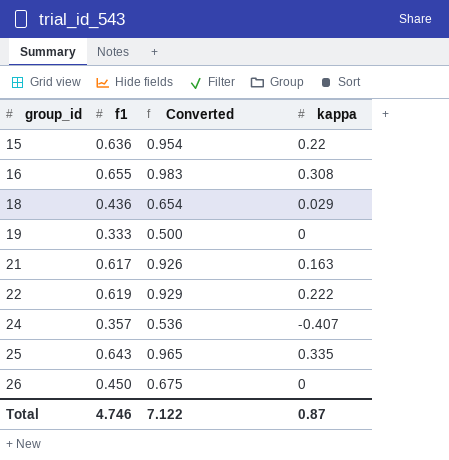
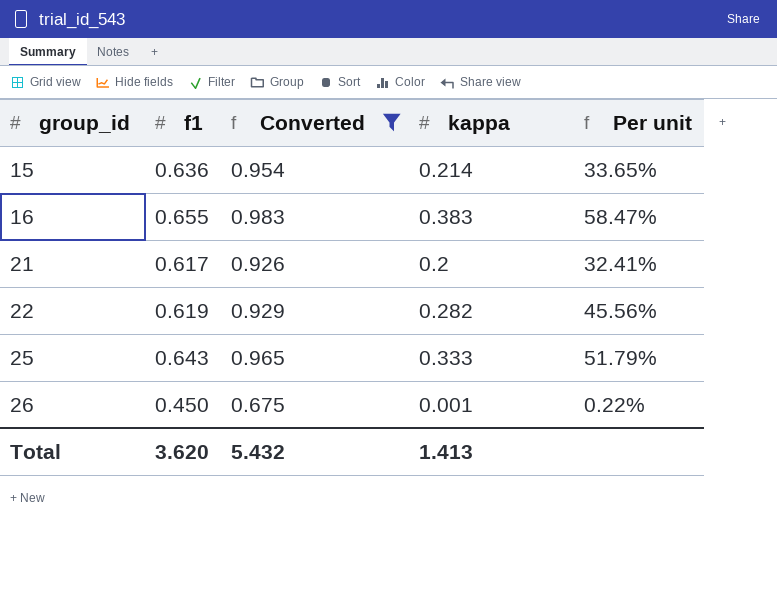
filter: none -> Converted >= 0.675
column Per unit | formula: none -> [kappa] / [f1]
15 | kappa: 0.22 -> 0.214
16 | kappa: 0.308 -> 0.383
21 | kappa: 0.163 -> 0.2
22 | kappa: 0.222 -> 0.282
25 | kappa: 0.335 -> 0.333
26 | kappa: 0 -> 0.001
Total | f1: 4.746 -> 3.620
Total | Converted: 7.122 -> 5.432
Total | kappa: 0.87 -> 1.413

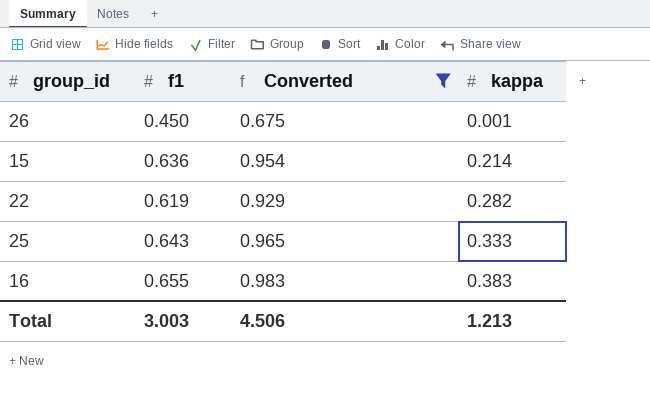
row order: group_id ascending -> kappa ascending
column Per unit | formula: [kappa] / [f1] -> none
row 21: 0.617 | 0.926 | 0.2 | 32.41% -> none
Total | f1: 3.620 -> 3.003
Total | Converted: 5.432 -> 4.506
Total | kappa: 1.413 -> 1.213

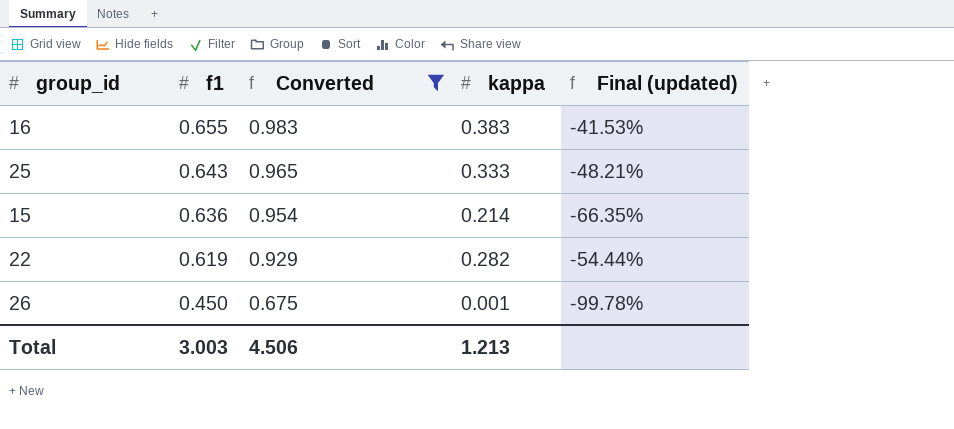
row order: kappa ascending -> f1 descending
column Final (updated) | formula: none -> ([kappa] - [f1]) / [f1]

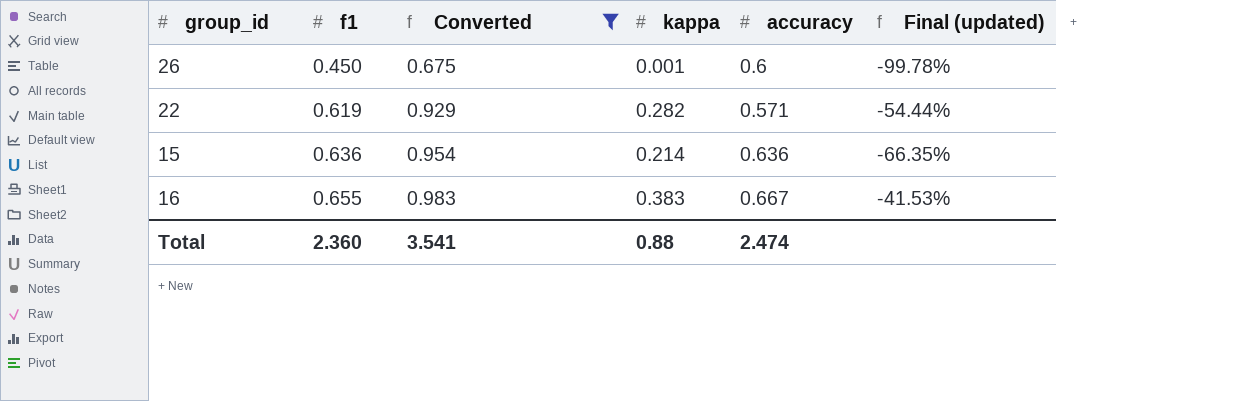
row order: f1 descending -> f1 ascending
column accuracy | position: none -> 5
row 25: 0.643 | 0.965 | 0.333 | -48.21% -> none
Total | f1: 3.003 -> 2.360
Total | Converted: 4.506 -> 3.541
Total | kappa: 1.213 -> 0.88

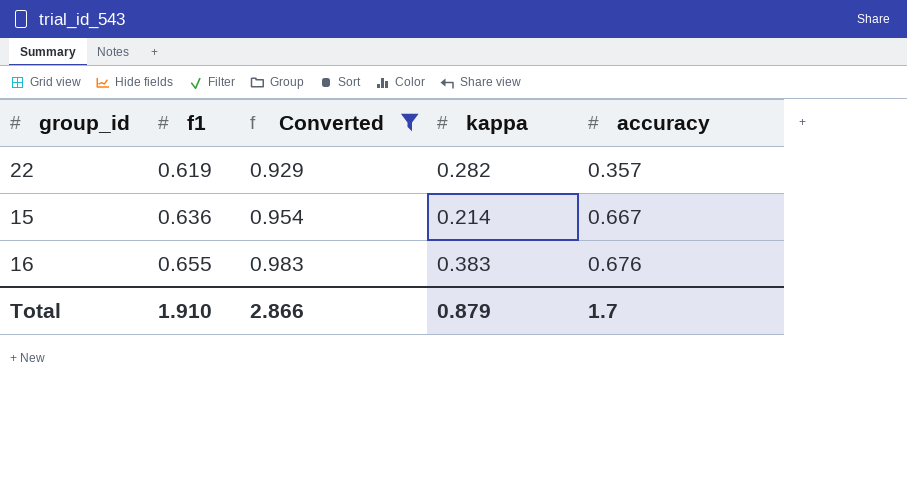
column Final (updated) | formula: ([kappa] - [f1]) / [f1] -> none
row 26: 0.450 | 0.675 | 0.001 | 0.6 | -99.78% -> none
22 | accuracy: 0.571 -> 0.357
15 | accuracy: 0.636 -> 0.667
16 | accuracy: 0.667 -> 0.676
Total | f1: 2.360 -> 1.910
Total | Converted: 3.541 -> 2.866
Total | kappa: 0.88 -> 0.879
Total | accuracy: 2.474 -> 1.7

